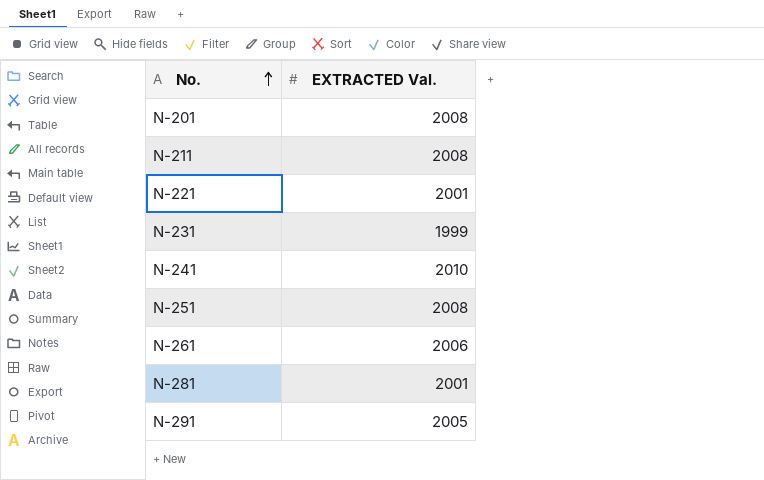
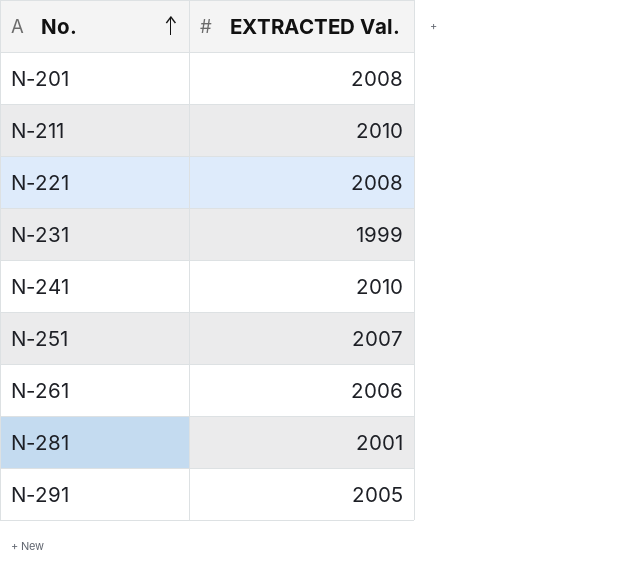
N-211 | EXTRACTED Val.: 2008 -> 2010
N-221 | EXTRACTED Val.: 2001 -> 2008
N-251 | EXTRACTED Val.: 2008 -> 2007

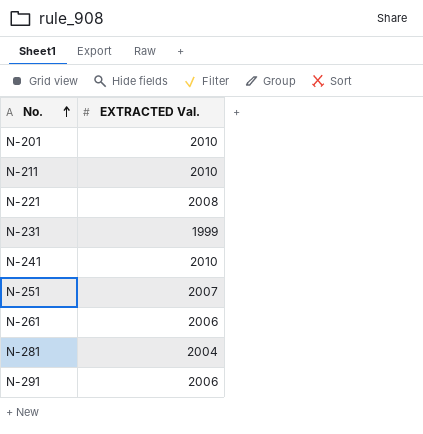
N-201 | EXTRACTED Val.: 2008 -> 2010
N-281 | EXTRACTED Val.: 2001 -> 2004
N-291 | EXTRACTED Val.: 2005 -> 2006

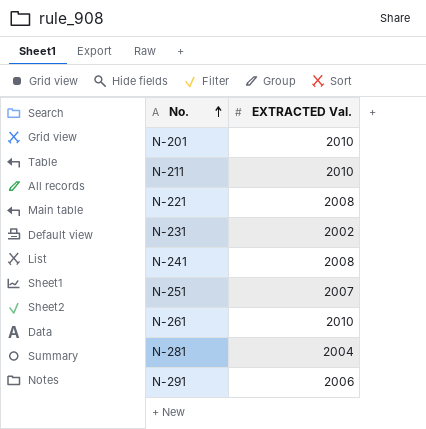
N-231 | EXTRACTED Val.: 1999 -> 2002
N-241 | EXTRACTED Val.: 2010 -> 2008
N-261 | EXTRACTED Val.: 2006 -> 2010

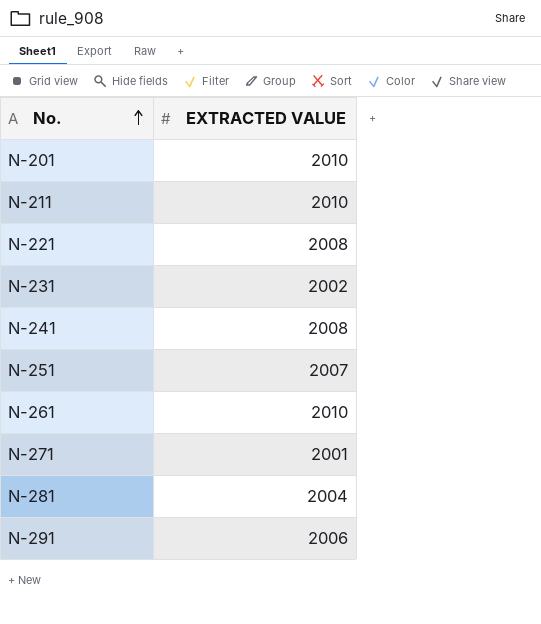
column name: EXTRACTED Val. -> EXTRACTED VALUE
row N-271: none -> 2001

